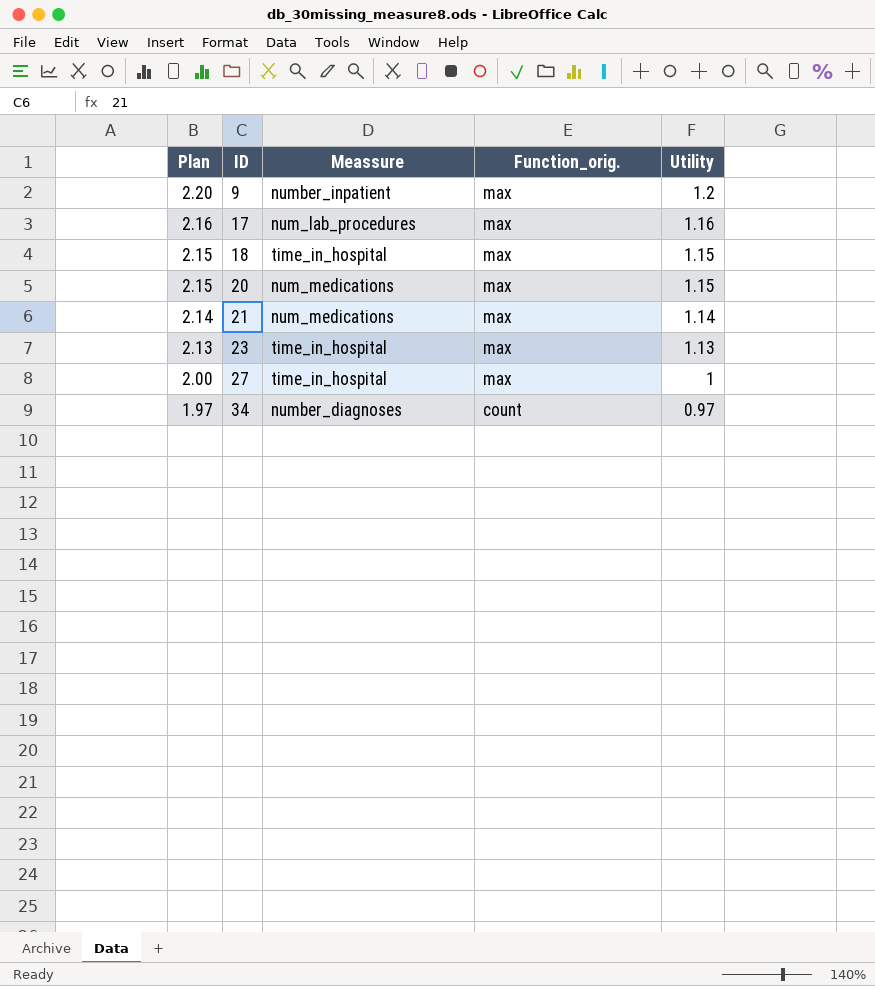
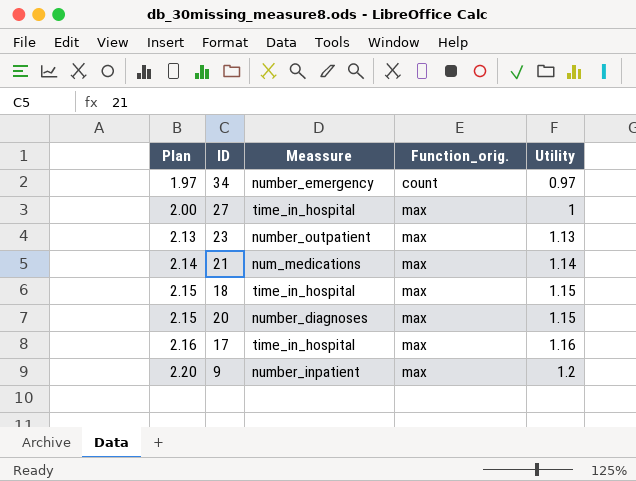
row order: Plan descending -> Plan ascending
34 | Meassure: number_diagnoses -> number_emergency
23 | Meassure: time_in_hospital -> number_outpatient
20 | Meassure: num_medications -> number_diagnoses
17 | Meassure: num_lab_procedures -> time_in_hospital

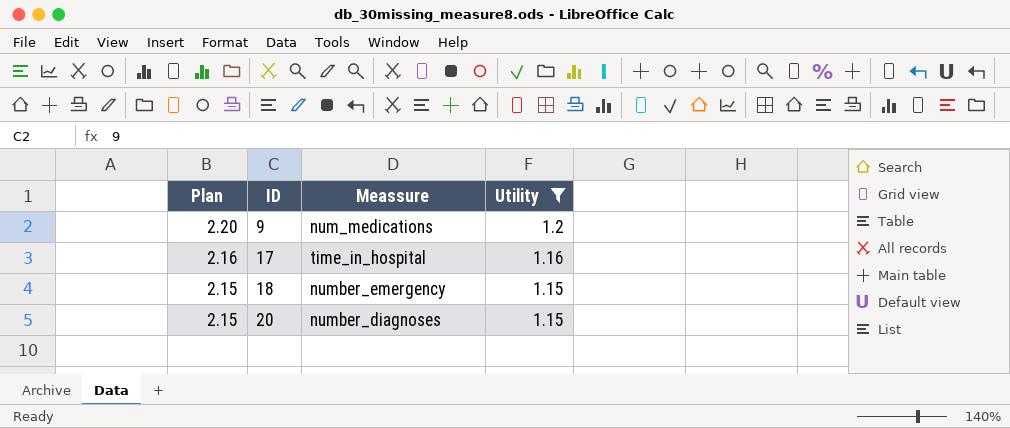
filter: none -> Utility >= 1.15
row order: Plan ascending -> Plan descending
column Function_orig. | position: 4 -> none
9 | Meassure: number_inpatient -> num_medications
18 | Meassure: time_in_hospital -> number_emergency

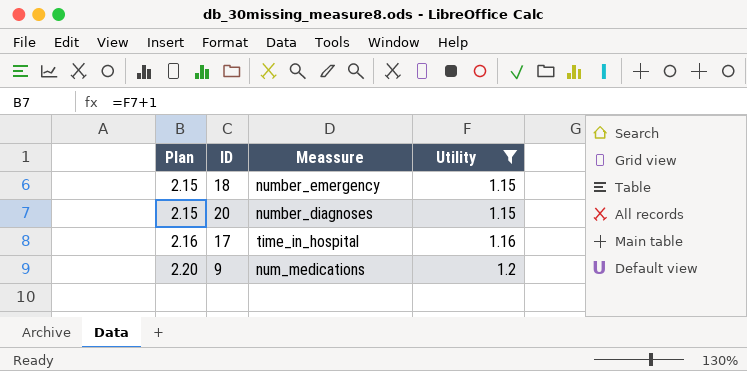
row order: Plan descending -> Plan ascending

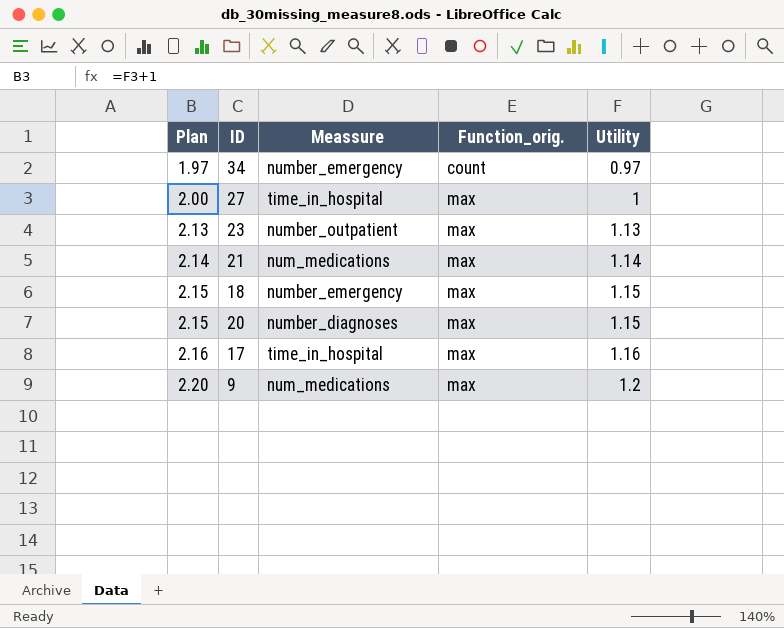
filter: Utility >= 1.15 -> none
column Function_orig. | position: none -> 4

